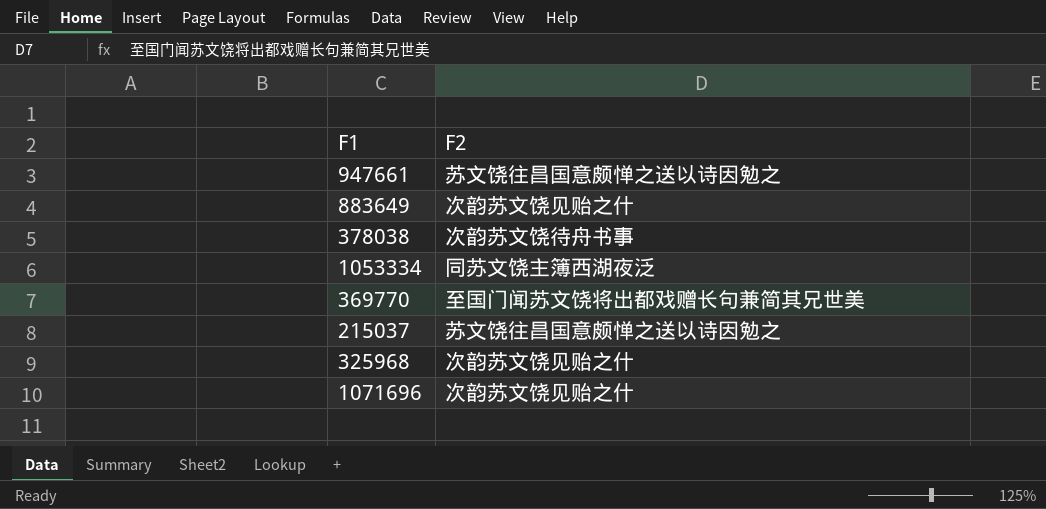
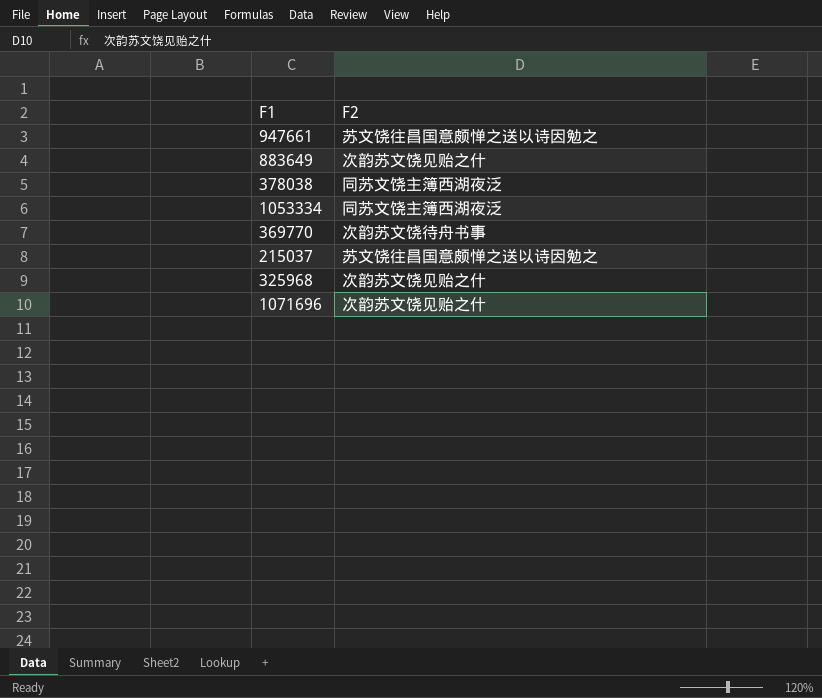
378038 | F2: 次韵苏文饶待舟书事 -> 同苏文饶主簿西湖夜泛
369770 | F2: 至国门闻苏文饶将出都戏赠长句兼简其兄世美 -> 次韵苏文饶待舟书事

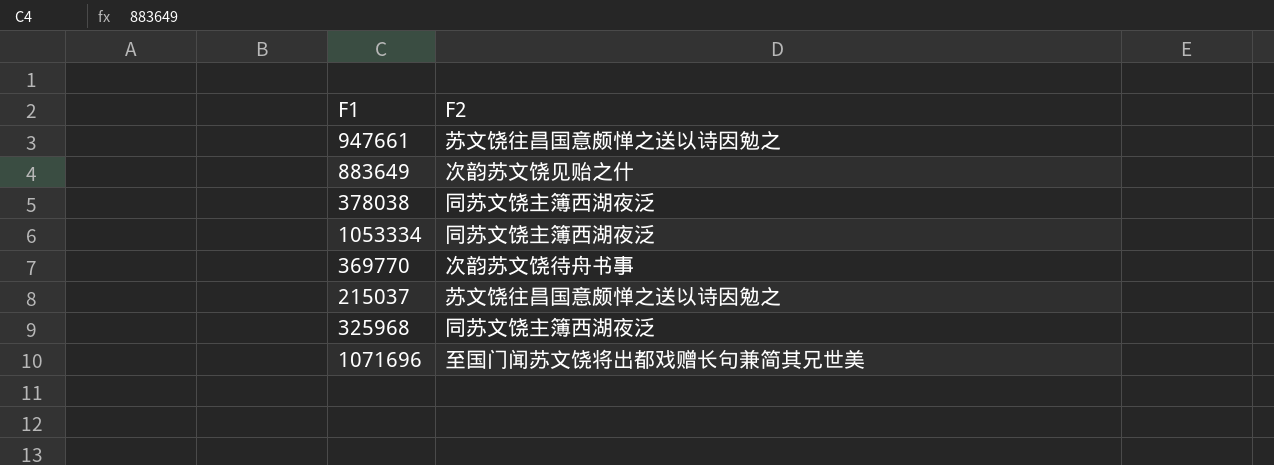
325968 | F2: 次韵苏文饶见贻之什 -> 同苏文饶主簿西湖夜泛
1071696 | F2: 次韵苏文饶见贻之什 -> 至国门闻苏文饶将出都戏赠长句兼简其兄世美

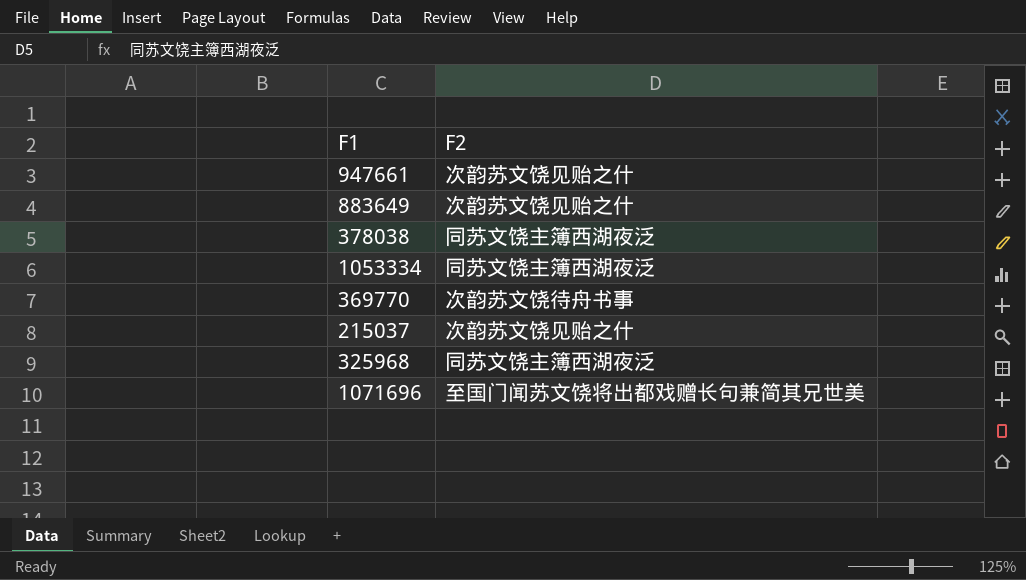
947661 | F2: 苏文饶往昌国意颇惮之送以诗因勉之 -> 次韵苏文饶见贻之什
215037 | F2: 苏文饶往昌国意颇惮之送以诗因勉之 -> 次韵苏文饶见贻之什

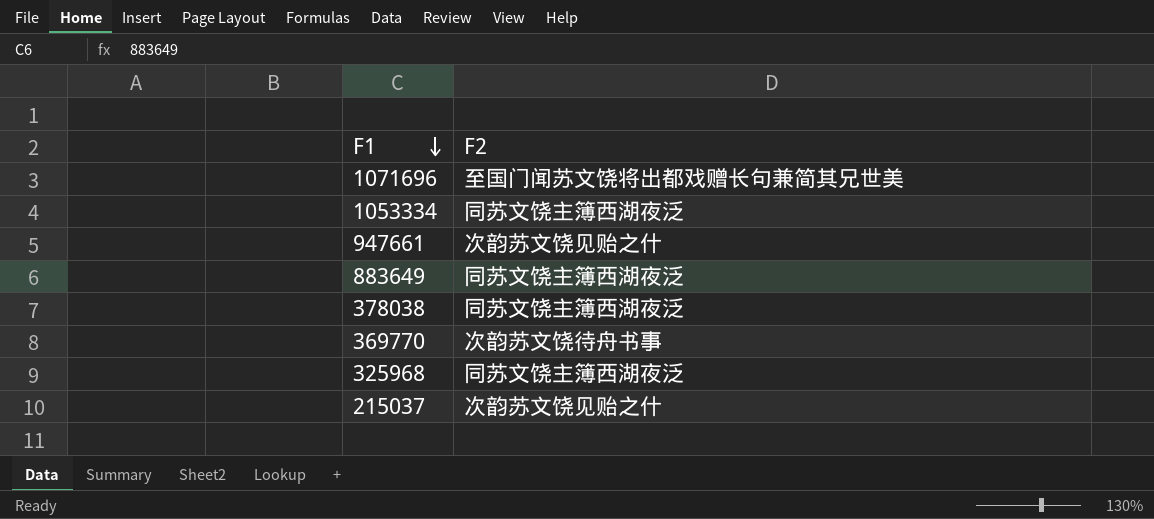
row order: none -> F1 descending
883649 | F2: 次韵苏文饶见贻之什 -> 同苏文饶主簿西湖夜泛

